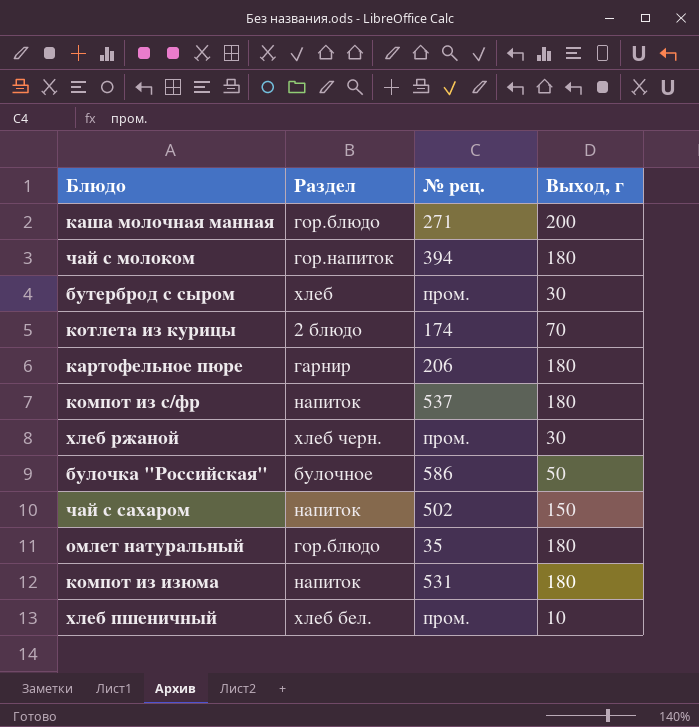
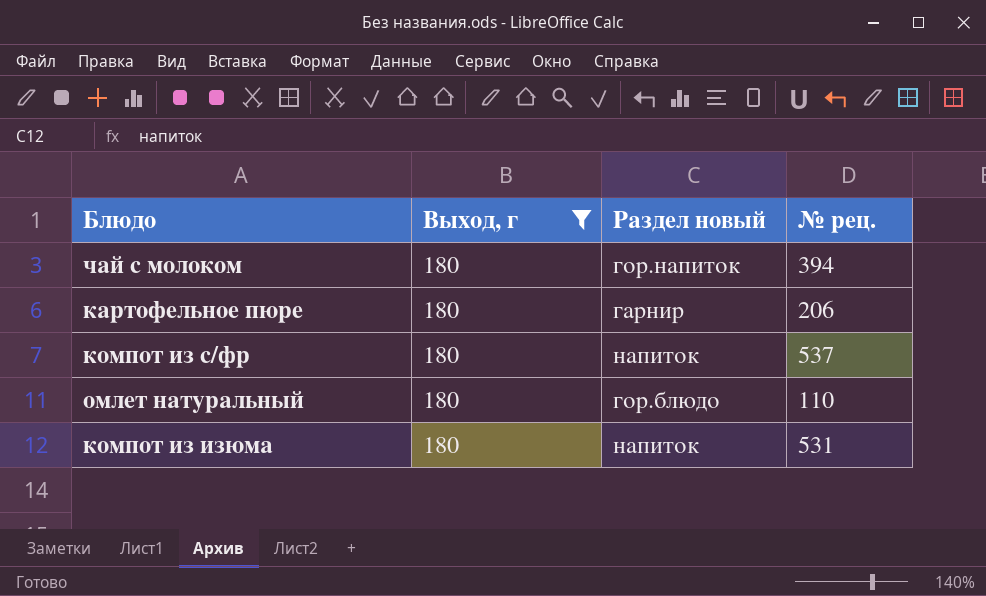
filter: none -> Выход, г = 180
column Выход, г | position: 4 -> 2
column name: Раздел -> Раздел новый
омлет натуральный | № рец.: 35 -> 110

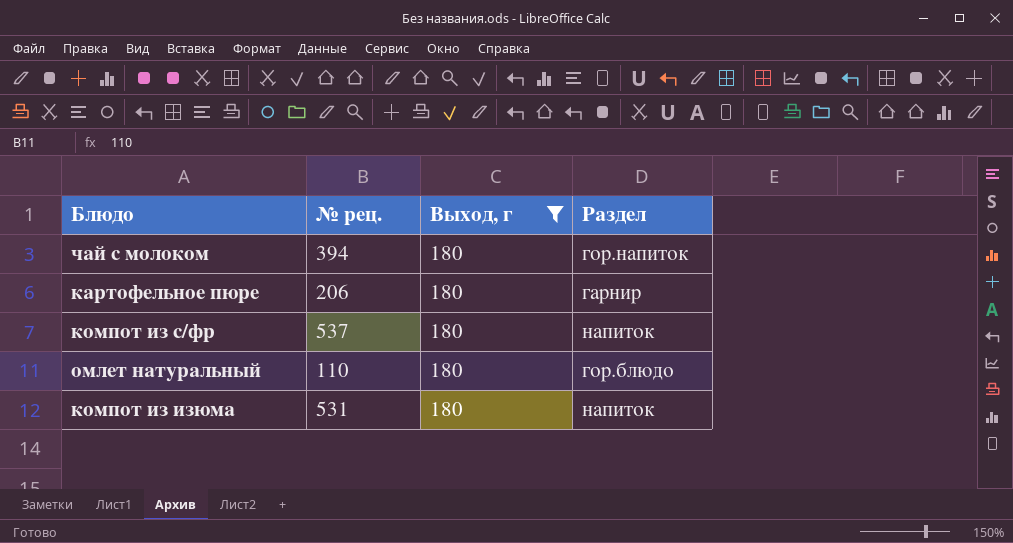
column № рец. | position: 4 -> 2
column name: Раздел новый -> Раздел

